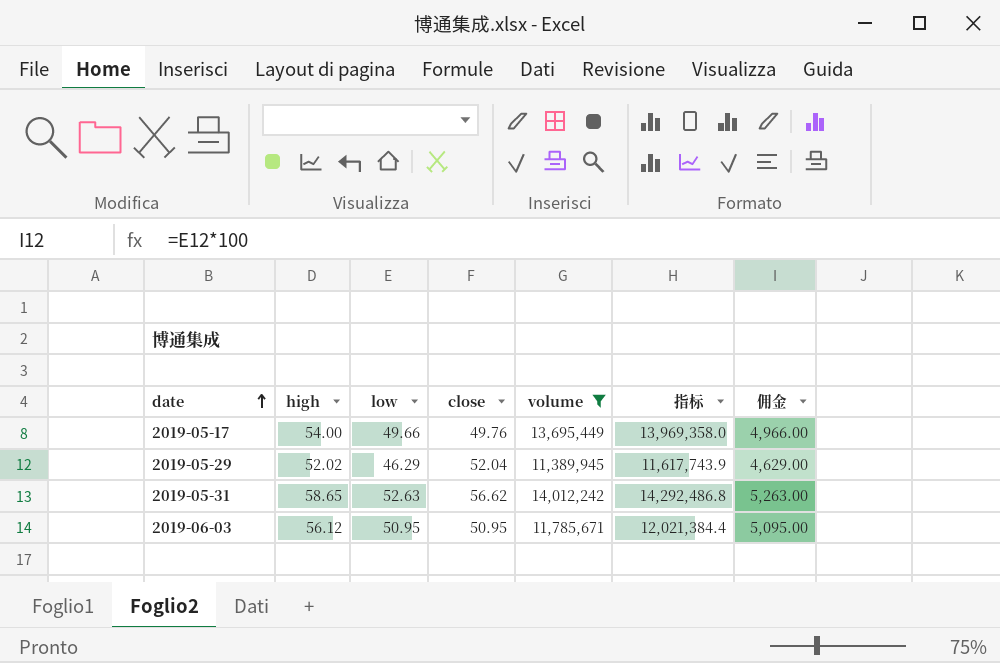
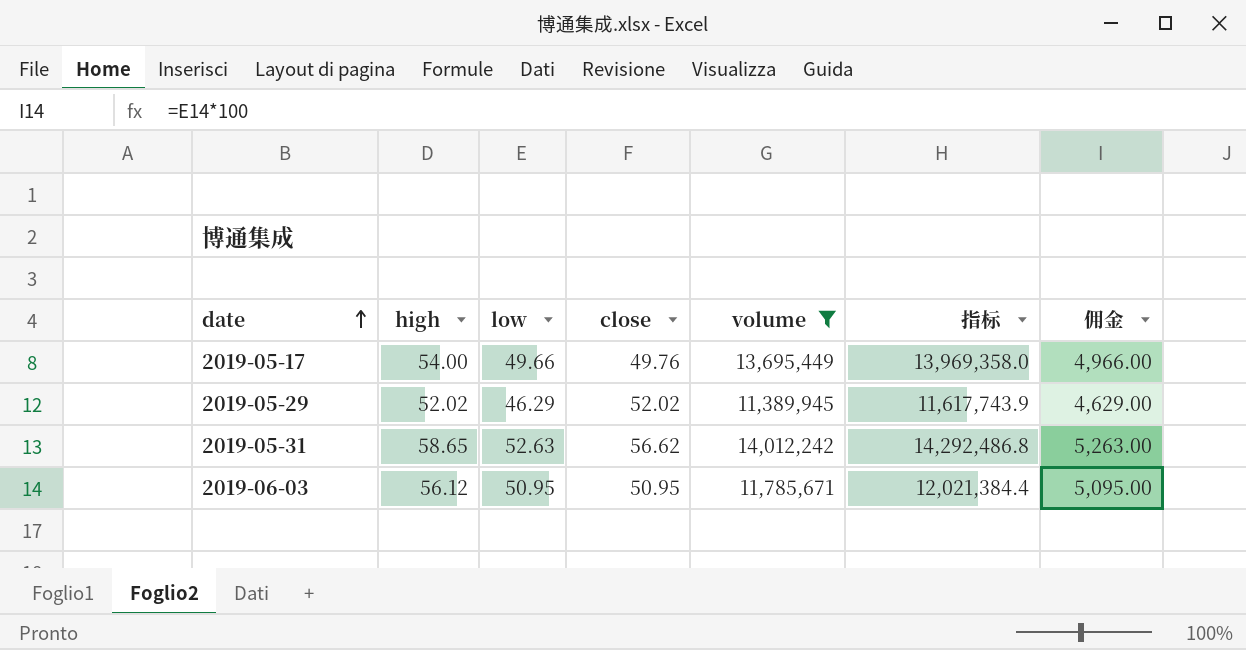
2019-05-29 | close: 52.04 -> 52.02

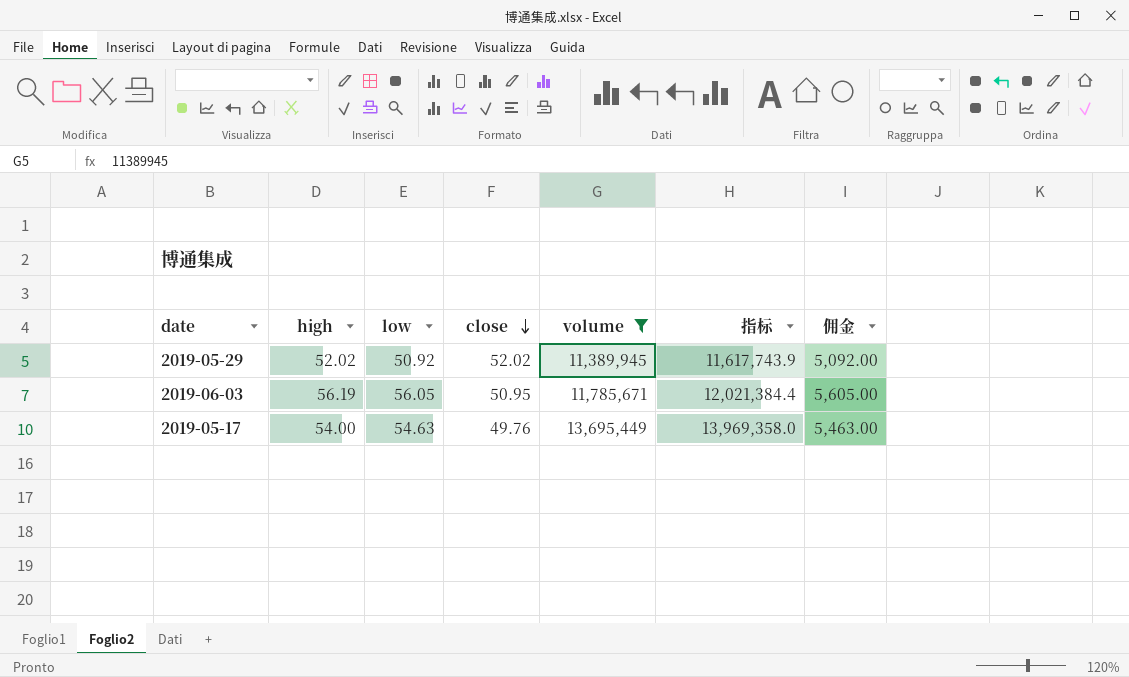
row order: date ascending -> close descending
row 2019-05-31: 58.65 | 52.63 | 56.62 | 14,012,242 | 14,292,486.8 | 5,263.00 -> none
2019-05-29 | low: 46.29 -> 50.92
2019-05-29 | 佣金: 4,629.00 -> 5,092.00
2019-06-03 | high: 56.12 -> 56.19
2019-06-03 | low: 50.95 -> 56.05
2019-06-03 | 佣金: 5,095.00 -> 5,605.00
2019-05-17 | low: 49.66 -> 54.63
2019-05-17 | 佣金: 4,966.00 -> 5,463.00

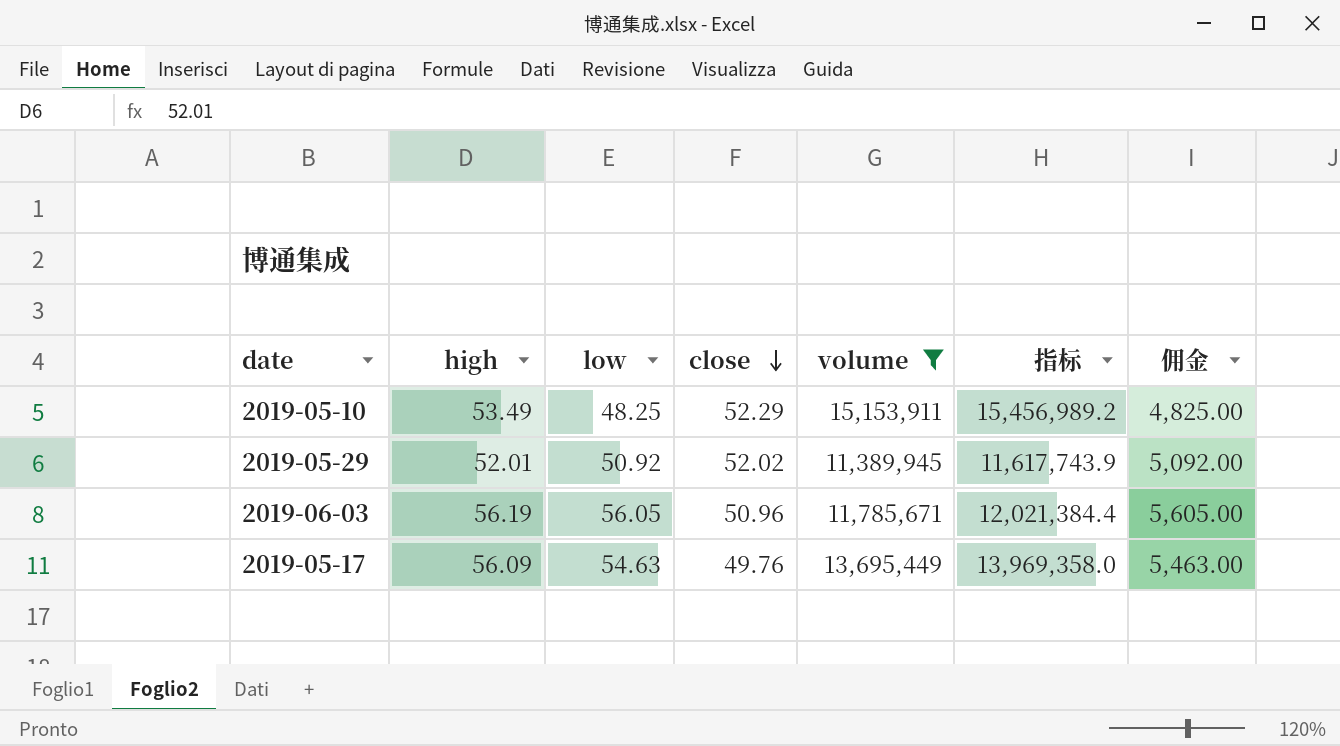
row 2019-05-10: none -> 53.49 | 48.25 | 52.29 | 15,153,911 | 15,456,989.2 | 4,825.00
2019-05-29 | high: 52.02 -> 52.01
2019-06-03 | close: 50.95 -> 50.96
2019-05-17 | high: 54.00 -> 56.09

